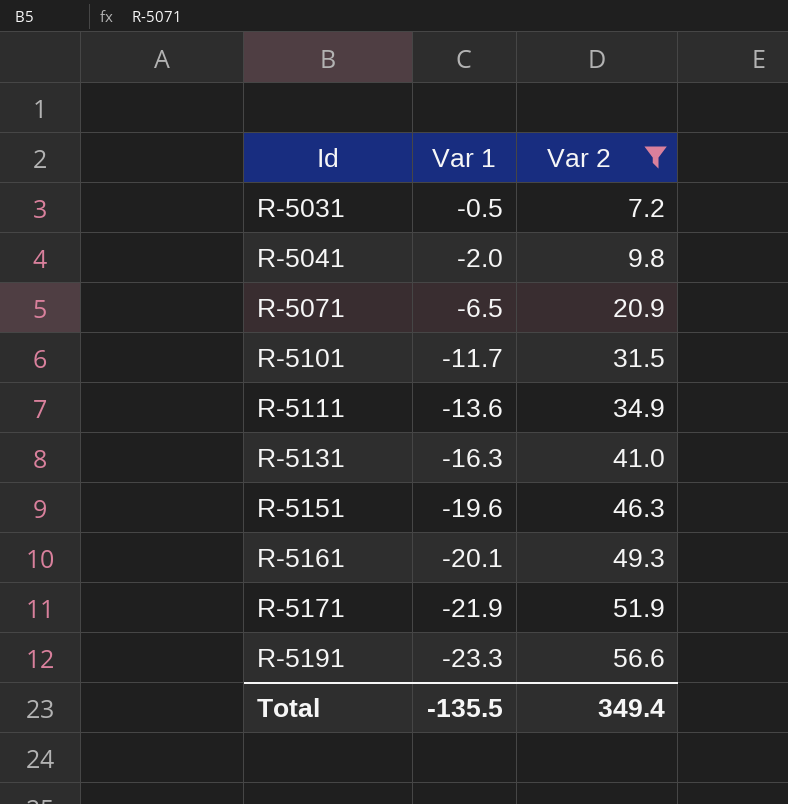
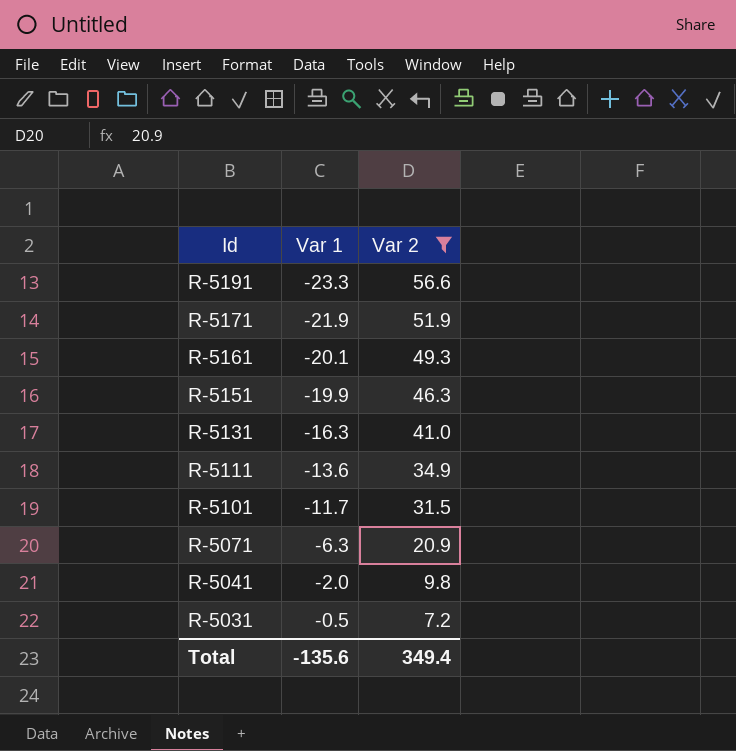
row order: Id ascending -> Id descending
R-5151 | Var 1: -19.6 -> -19.9
R-5071 | Var 1: -6.5 -> -6.3
Total | Var 1: -135.5 -> -135.6

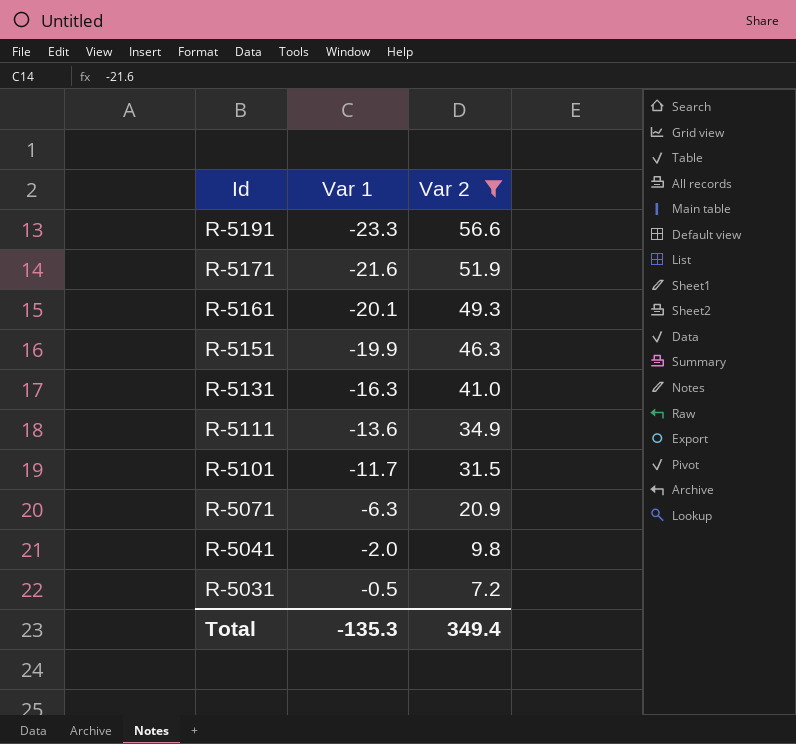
R-5171 | Var 1: -21.9 -> -21.6
Total | Var 1: -135.6 -> -135.3

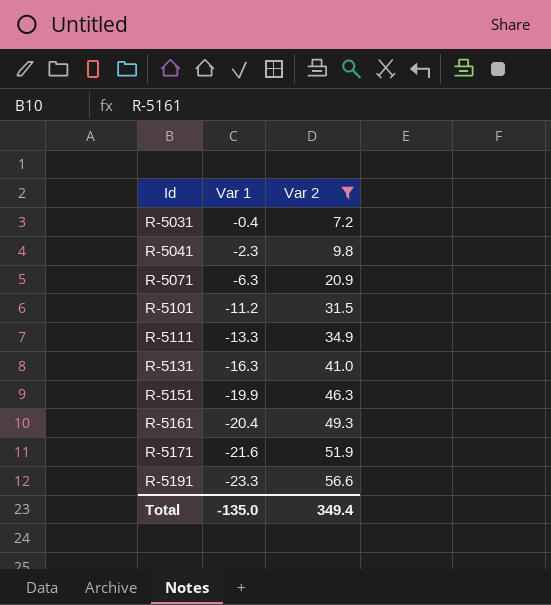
row order: Id descending -> Id ascending
R-5031 | Var 1: -0.5 -> -0.4
R-5041 | Var 1: -2.0 -> -2.3
R-5101 | Var 1: -11.7 -> -11.2
R-5111 | Var 1: -13.6 -> -13.3
R-5161 | Var 1: -20.1 -> -20.4
Total | Var 1: -135.3 -> -135.0

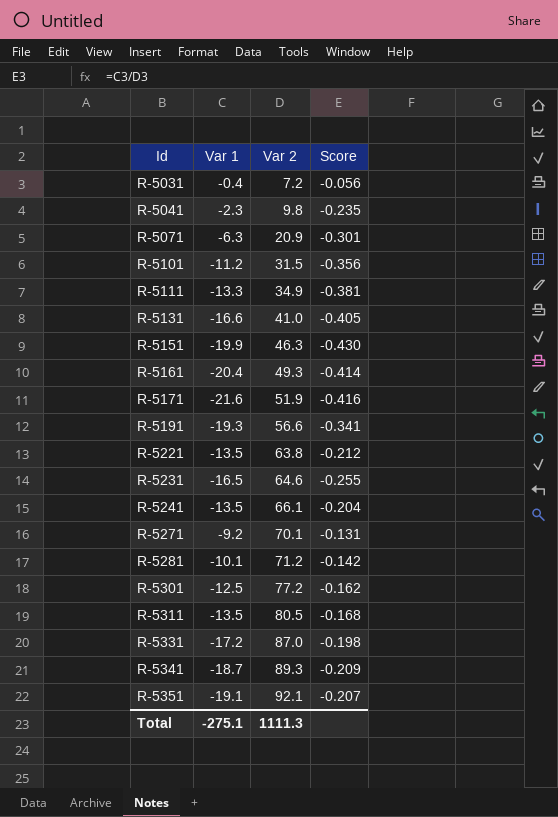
filter: Var 2 <= 56.6 -> none
column Score | formula: none -> [Var 1] / [Var 2]
R-5131 | Var 1: -16.3 -> -16.6
R-5191 | Var 1: -23.3 -> -19.3
Total | Var 1: -135.0 -> -275.1
Total | Var 2: 349.4 -> 1111.3

